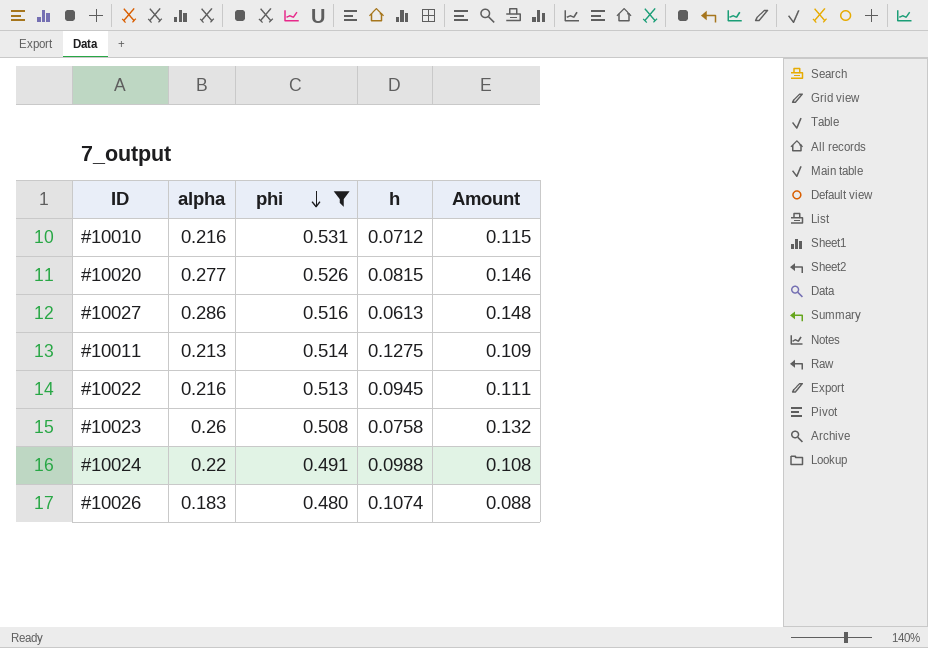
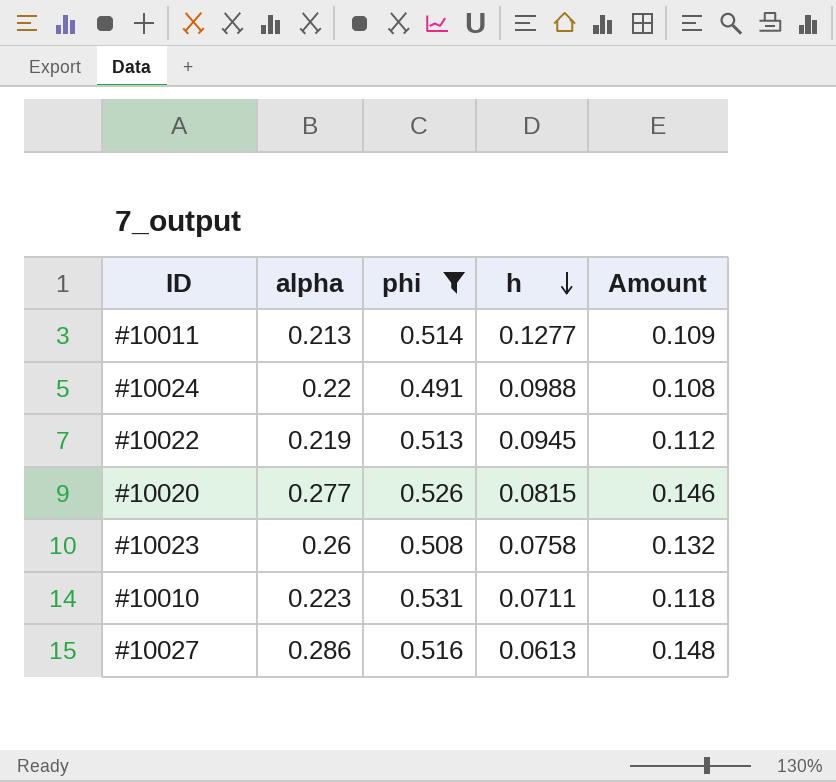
row order: phi descending -> h descending
row #10026: 0.183 | 0.480 | 0.1074 | 0.088 -> none
#10011 | h: 0.1275 -> 0.1277
#10022 | alpha: 0.216 -> 0.219
#10022 | Amount: 0.111 -> 0.112
#10010 | alpha: 0.216 -> 0.223
#10010 | h: 0.0712 -> 0.0711
#10010 | Amount: 0.115 -> 0.118

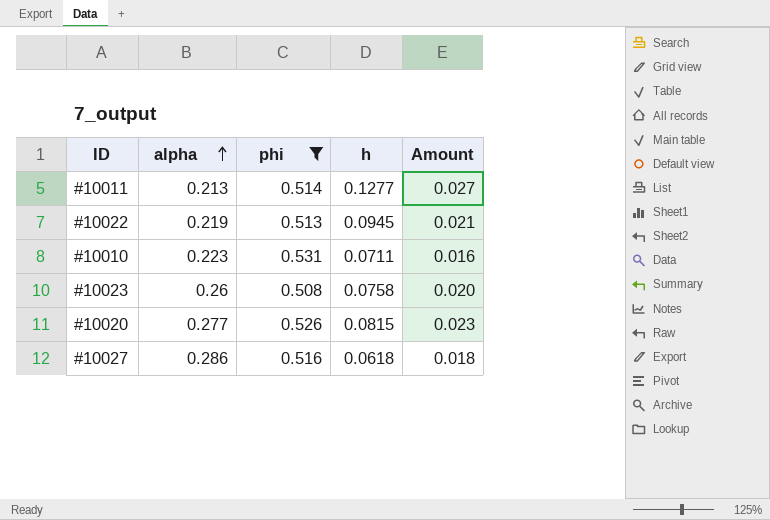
row order: h descending -> alpha ascending
column Amount | formula: [alpha] * [phi] -> [alpha] * [h]
row #10024: 0.22 | 0.491 | 0.0988 | 0.108 -> none
#10027 | h: 0.0613 -> 0.0618

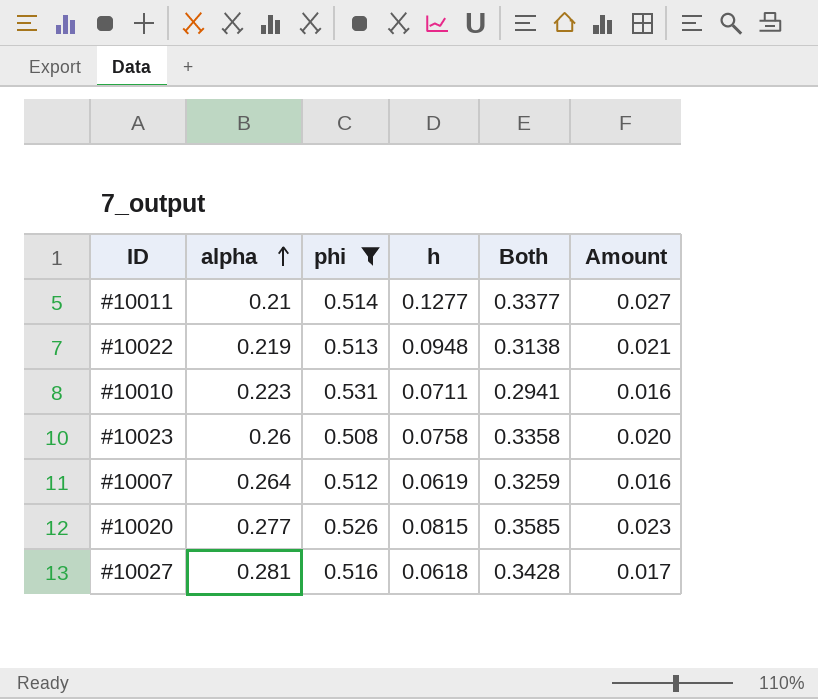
column Both | formula: none -> [alpha] + [h]
#10011 | alpha: 0.213 -> 0.21
#10022 | h: 0.0945 -> 0.0948
row #10007: none -> 0.264 | 0.512 | 0.0619 | 0.3259 | 0.016
#10027 | alpha: 0.286 -> 0.281
#10027 | Amount: 0.018 -> 0.017

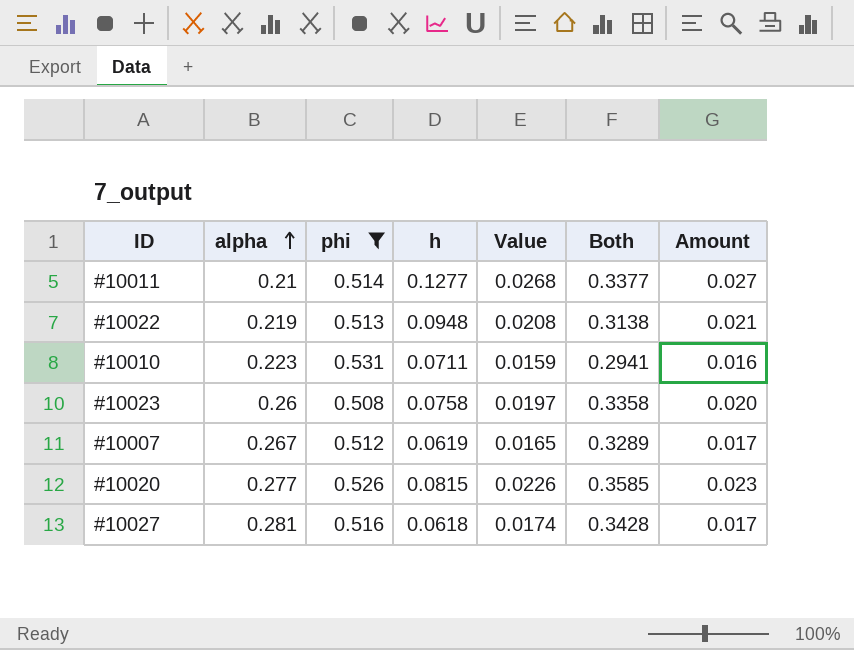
column Value | formula: none -> [alpha] * [h]
#10007 | alpha: 0.264 -> 0.267
#10007 | Both: 0.3259 -> 0.3289
#10007 | Amount: 0.016 -> 0.017

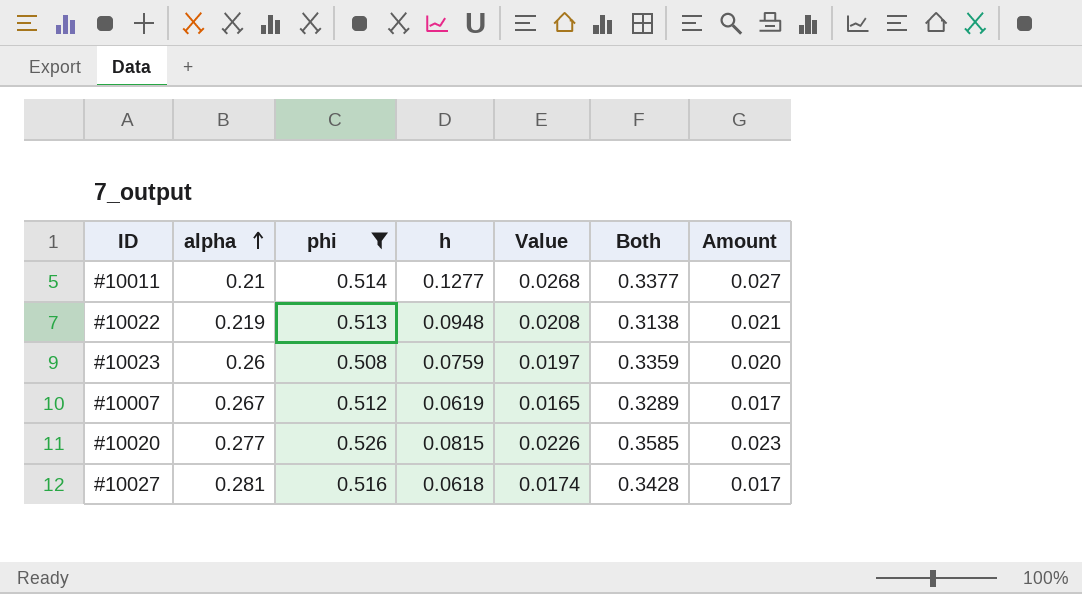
row #10010: 0.223 | 0.531 | 0.0711 | 0.0159 | 0.2941 | 0.016 -> none
#10023 | h: 0.0758 -> 0.0759
#10023 | Both: 0.3358 -> 0.3359

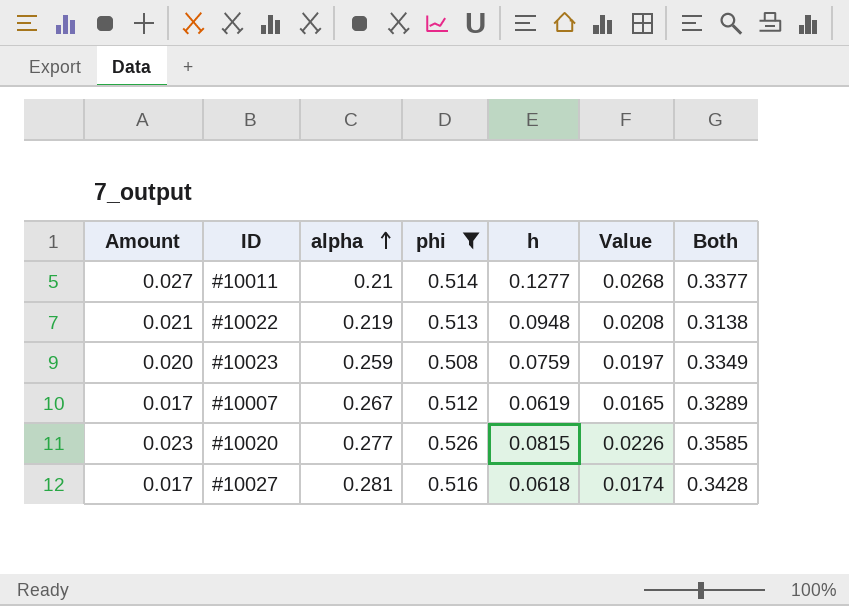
column Amount | position: 7 -> 1
#10023 | alpha: 0.26 -> 0.259
#10023 | Both: 0.3359 -> 0.3349

